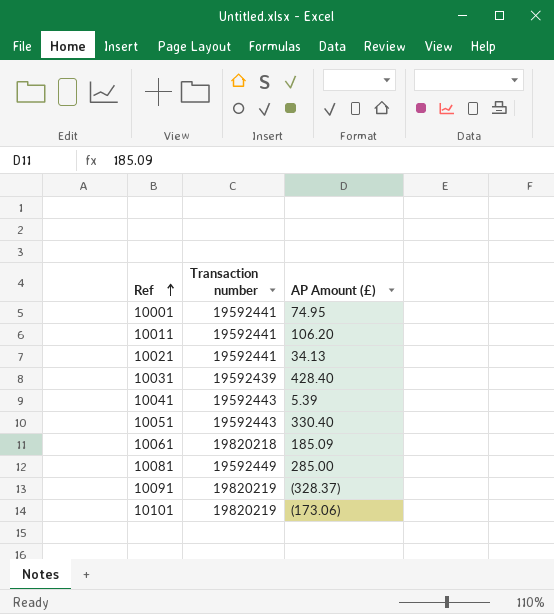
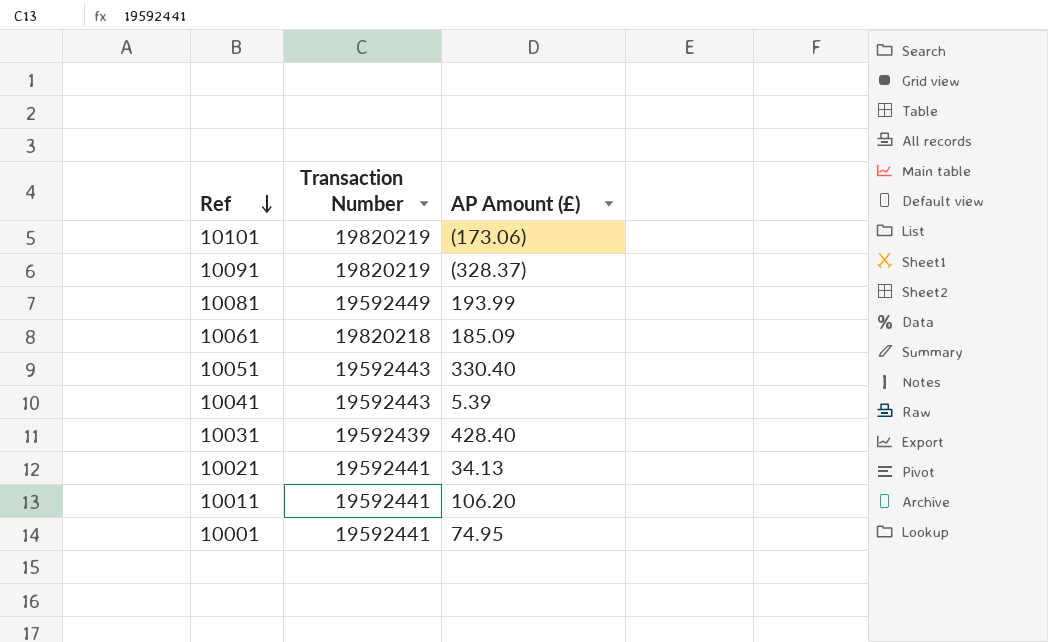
row order: Ref ascending -> Ref descending
column name: Transaction number -> Transaction Number
10081 | AP Amount (£): 285.00 -> 193.99

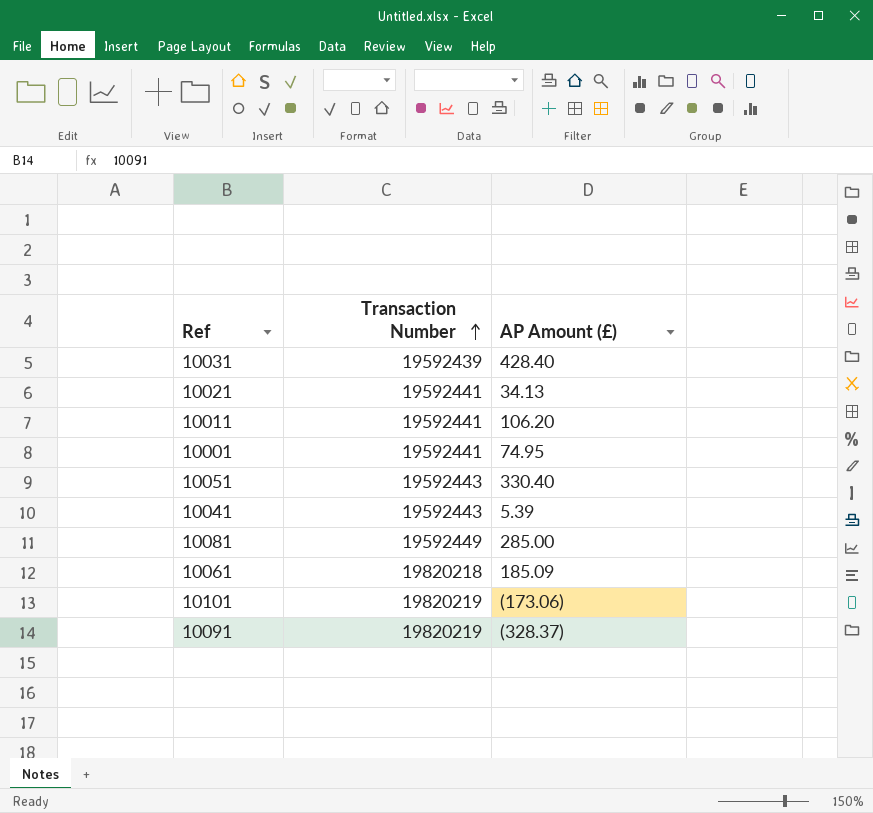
row order: Ref descending -> Transaction Number ascending
10081 | AP Amount (£): 193.99 -> 285.00

